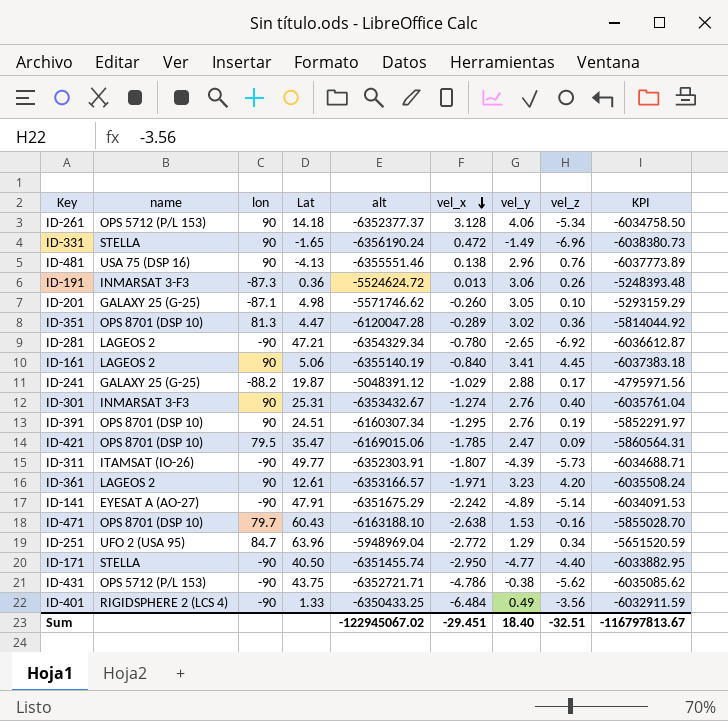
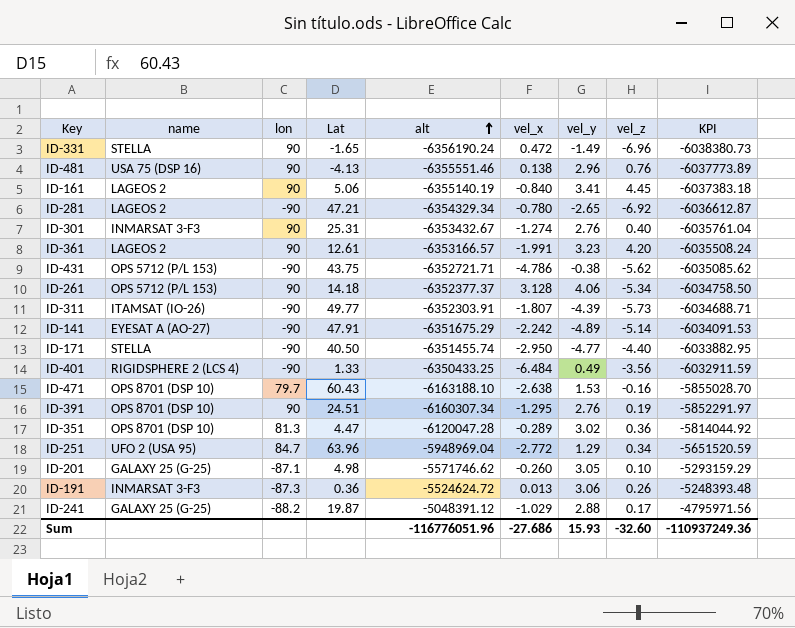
row order: vel_x descending -> alt ascending
row ID-421: OPS 8701 (DSP 10) | 79.5 | 35.47 | -6169015.06 | -1.785 | 2.47 | 0.09 | -5860564.31 -> none
ID-361 | vel_x: -1.971 -> -1.991
Sum | alt: -122945067.02 -> -116776051.96
Sum | vel_x: -29.451 -> -27.686
Sum | vel_y: 18.40 -> 15.93
Sum | vel_z: -32.51 -> -32.60
Sum | KPI: -116797813.67 -> -110937249.36

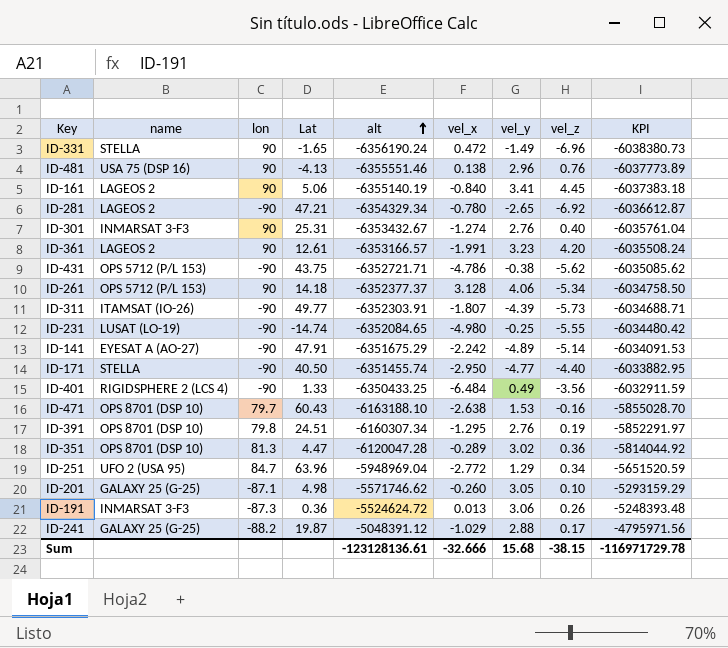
row ID-231: none -> LUSAT (LO-19) | -90 | -14.74 | -6352084.65 | -4.980 | -0.25 | -5.55 | -6034480.42
ID-391 | lon: 90 -> 79.8
Sum | alt: -116776051.96 -> -123128136.61
Sum | vel_x: -27.686 -> -32.666
Sum | vel_y: 15.93 -> 15.68
Sum | vel_z: -32.60 -> -38.15
Sum | KPI: -110937249.36 -> -116971729.78

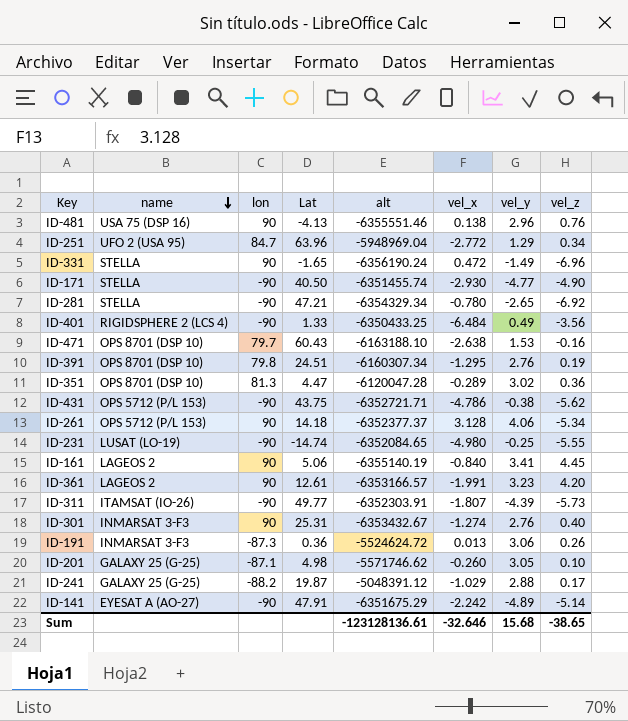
row order: alt ascending -> name descending
column KPI | formula: [alt] * 0.95 -> none
ID-171 | vel_x: -2.950 -> -2.930
ID-171 | vel_z: -4.40 -> -4.90
ID-281 | name: LAGEOS 2 -> STELLA
Sum | vel_x: -32.666 -> -32.646
Sum | vel_z: -38.15 -> -38.65

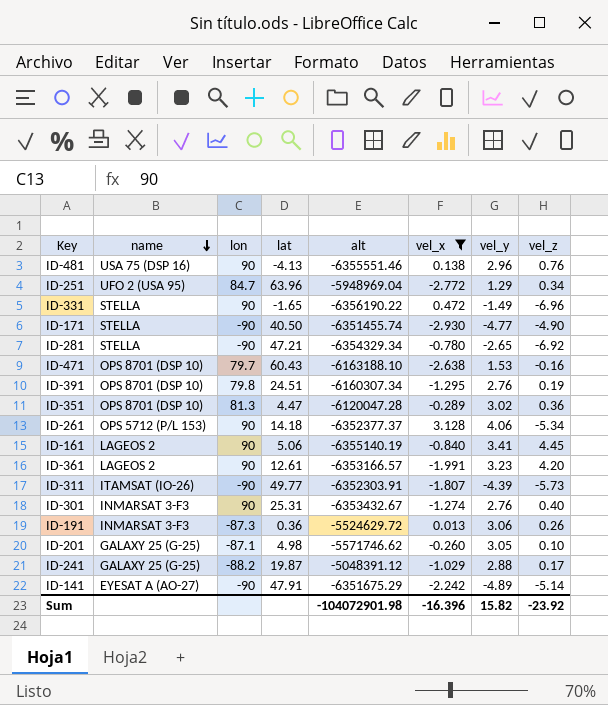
filter: none -> vel_x >= -2.930
column name: Lat -> lat
ID-331 | alt: -6356190.24 -> -6356190.22
ID-191 | alt: -5524624.72 -> -5524629.72
Sum | alt: -123128136.61 -> -104072901.98
Sum | vel_x: -32.646 -> -16.396
Sum | vel_y: 15.68 -> 15.82
Sum | vel_z: -38.65 -> -23.92

